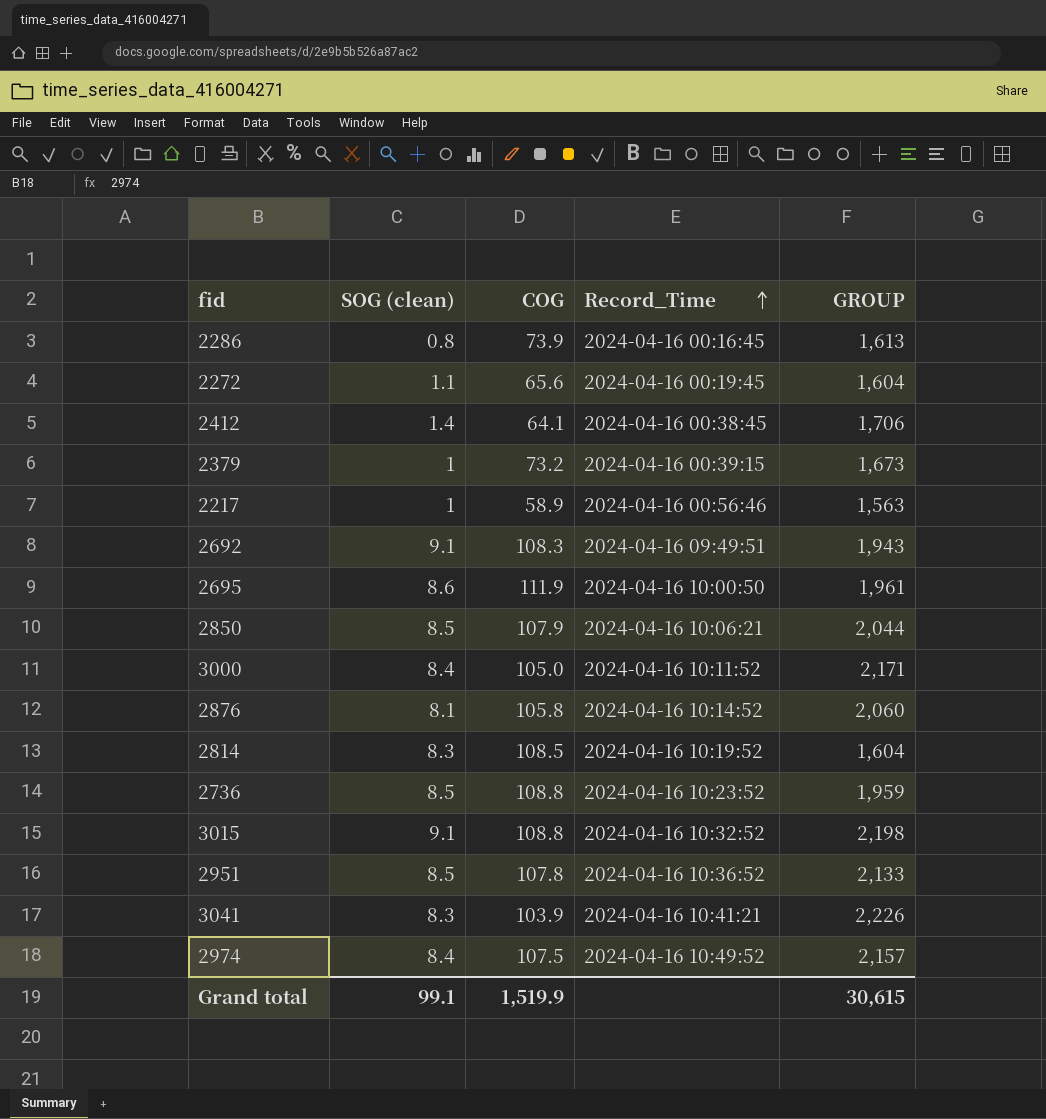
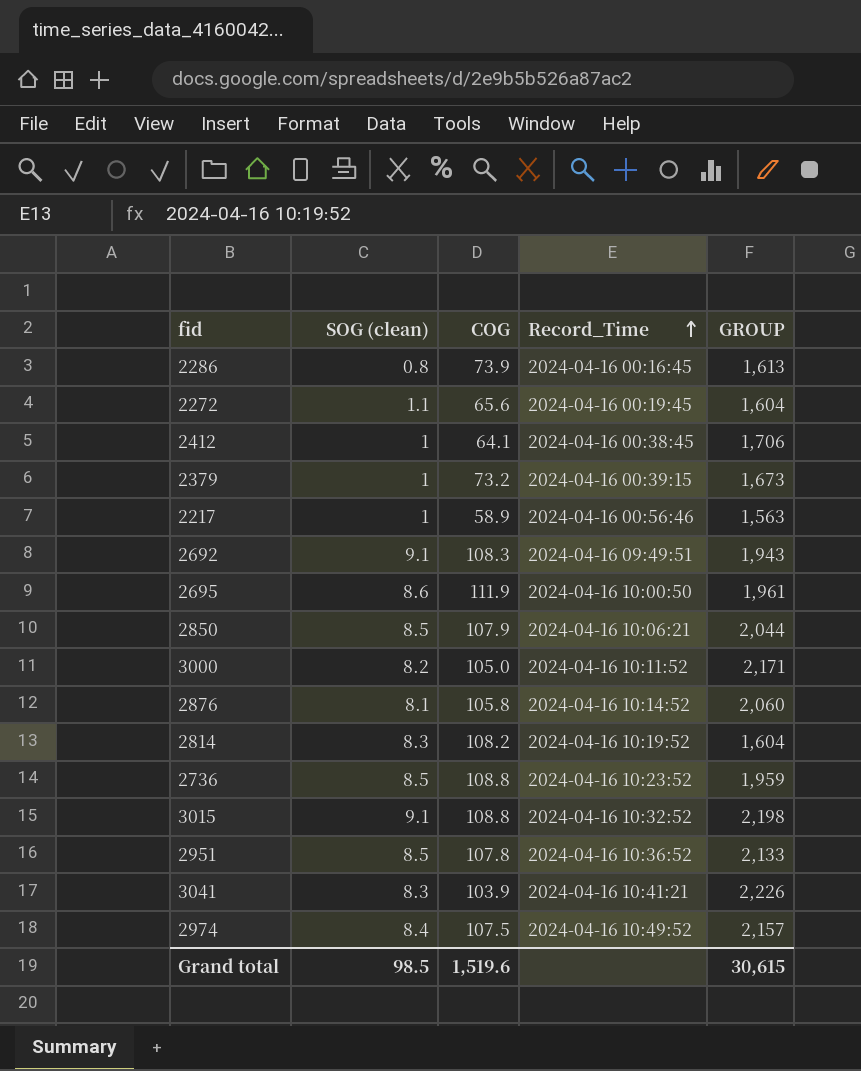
2412 | SOG (clean): 1.4 -> 1
3000 | SOG (clean): 8.4 -> 8.2
2814 | COG: 108.5 -> 108.2
Grand total | SOG (clean): 99.1 -> 98.5
Grand total | COG: 1,519.9 -> 1,519.6

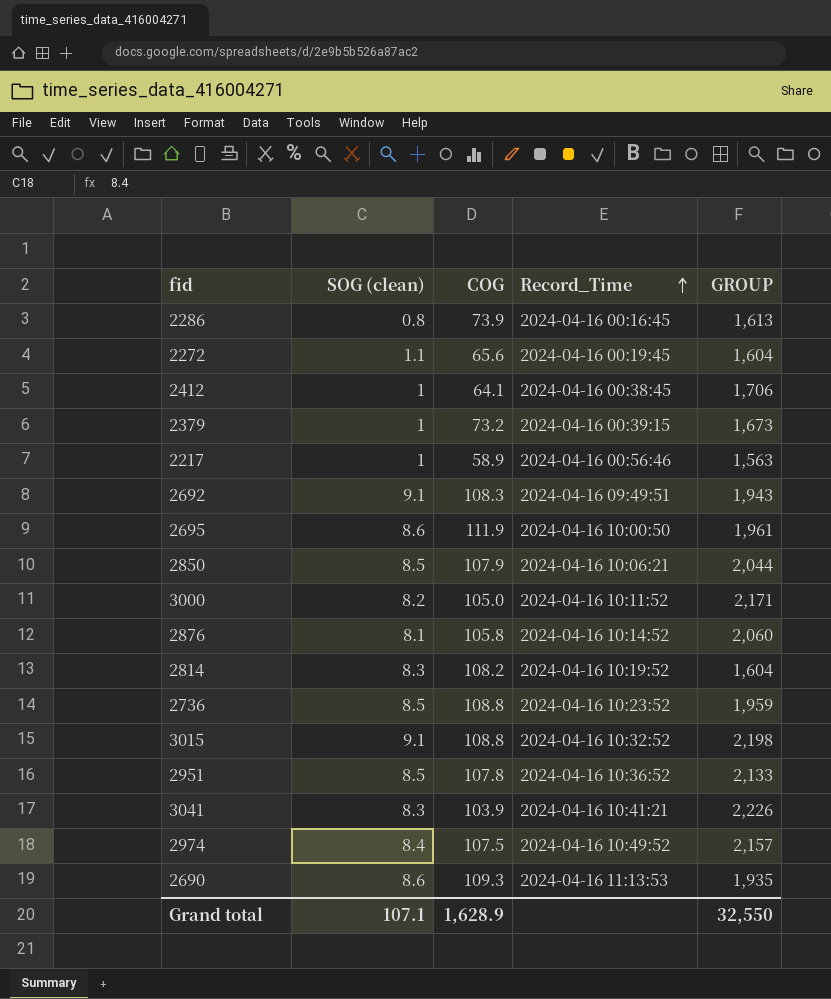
row 2690: none -> 8.6 | 109.3 | 2024-04-16 11:13:53 | 1,935
Grand total | SOG (clean): 98.5 -> 107.1
Grand total | COG: 1,519.6 -> 1,628.9
Grand total | GROUP: 30,615 -> 32,550

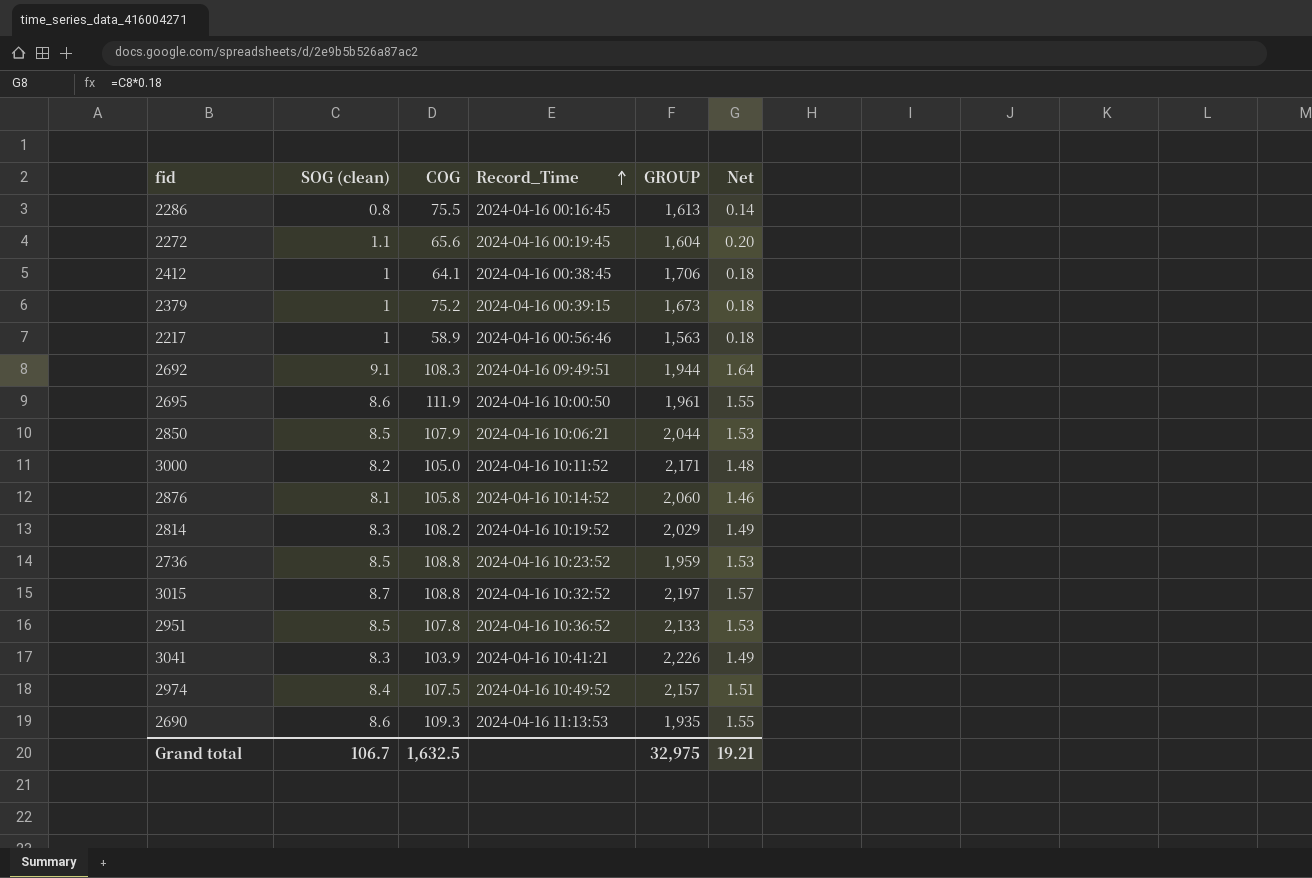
column Net | formula: none -> [SOG (clean)] * 0.18
2286 | COG: 73.9 -> 75.5
2379 | COG: 73.2 -> 75.2
2692 | GROUP: 1,943 -> 1,944
2814 | GROUP: 1,604 -> 2,029
3015 | SOG (clean): 9.1 -> 8.7
3015 | GROUP: 2,198 -> 2,197
Grand total | SOG (clean): 107.1 -> 106.7
Grand total | COG: 1,628.9 -> 1,632.5
Grand total | GROUP: 32,550 -> 32,975

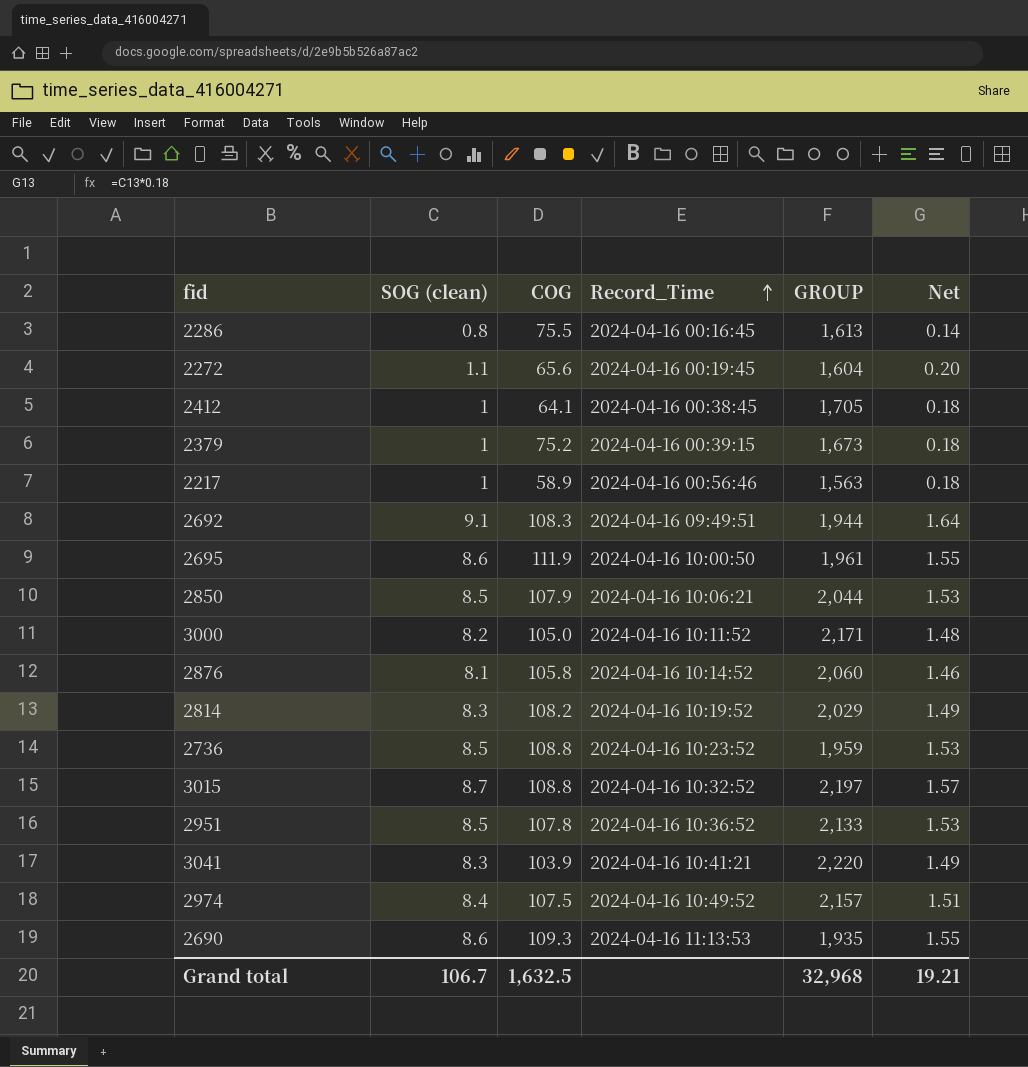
2412 | GROUP: 1,706 -> 1,705
3041 | GROUP: 2,226 -> 2,220
Grand total | GROUP: 32,975 -> 32,968

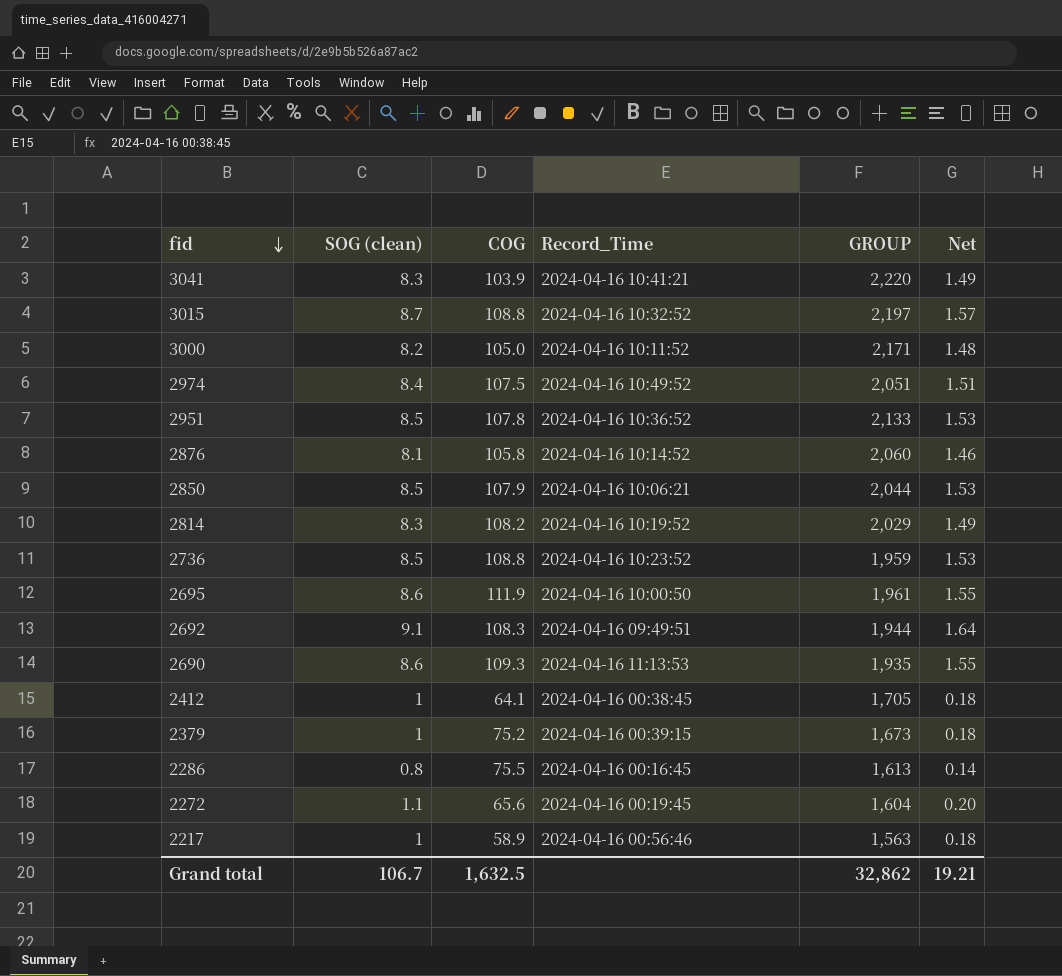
row order: Record_Time ascending -> fid descending
2974 | GROUP: 2,157 -> 2,051
Grand total | GROUP: 32,968 -> 32,862

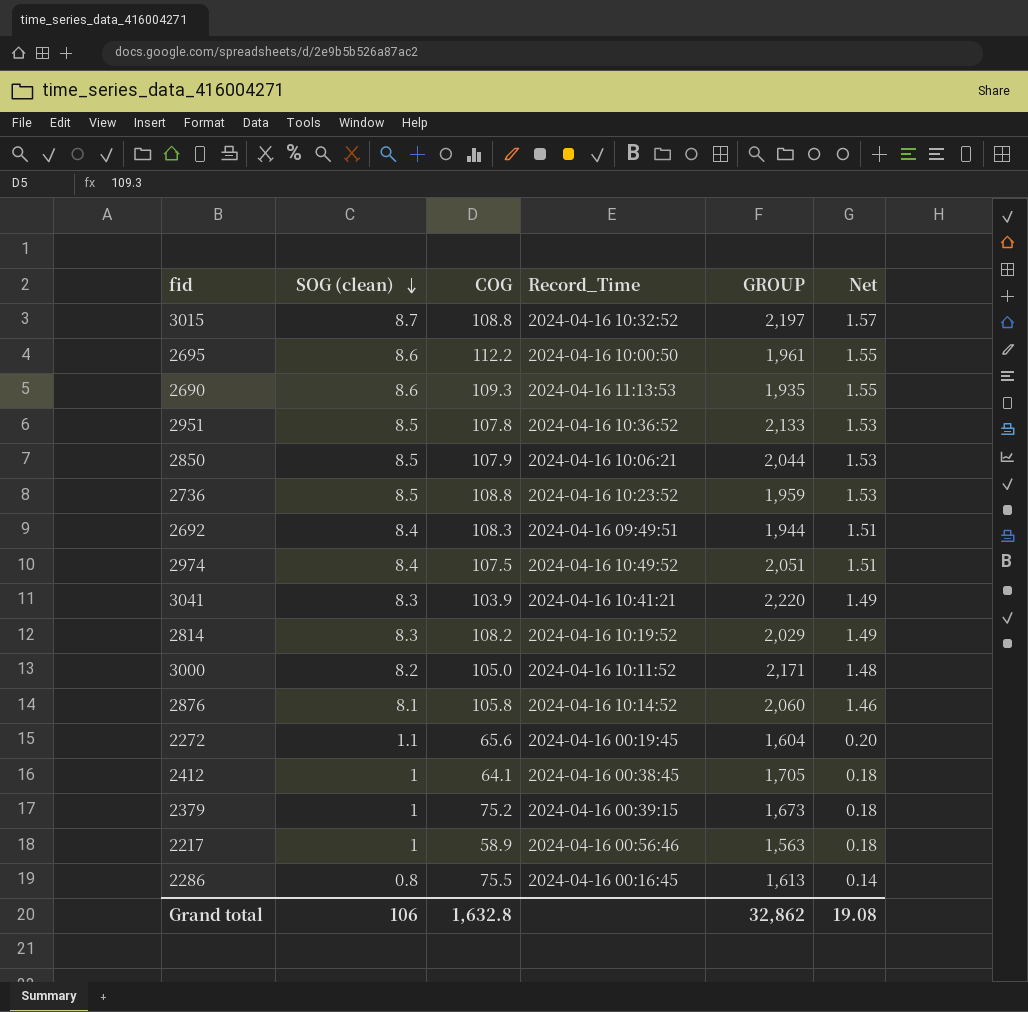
row order: fid descending -> SOG (clean) descending
2695 | COG: 111.9 -> 112.2
2692 | SOG (clean): 9.1 -> 8.4
2692 | Net: 1.64 -> 1.51
Grand total | SOG (clean): 106.7 -> 106
Grand total | COG: 1,632.5 -> 1,632.8
Grand total | Net: 19.21 -> 19.08

